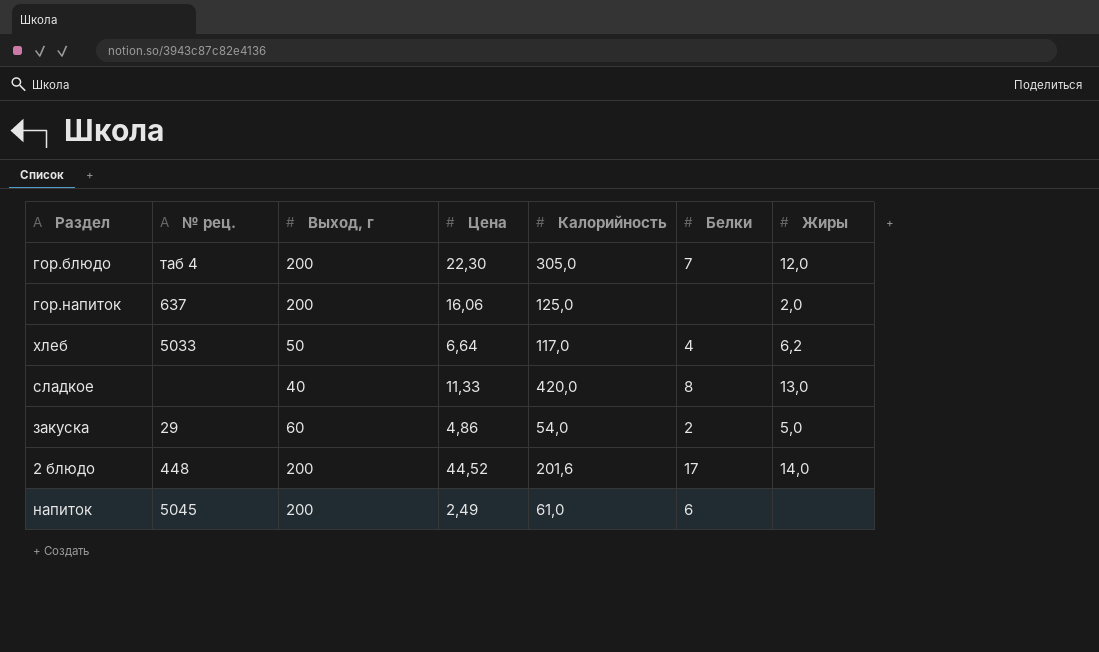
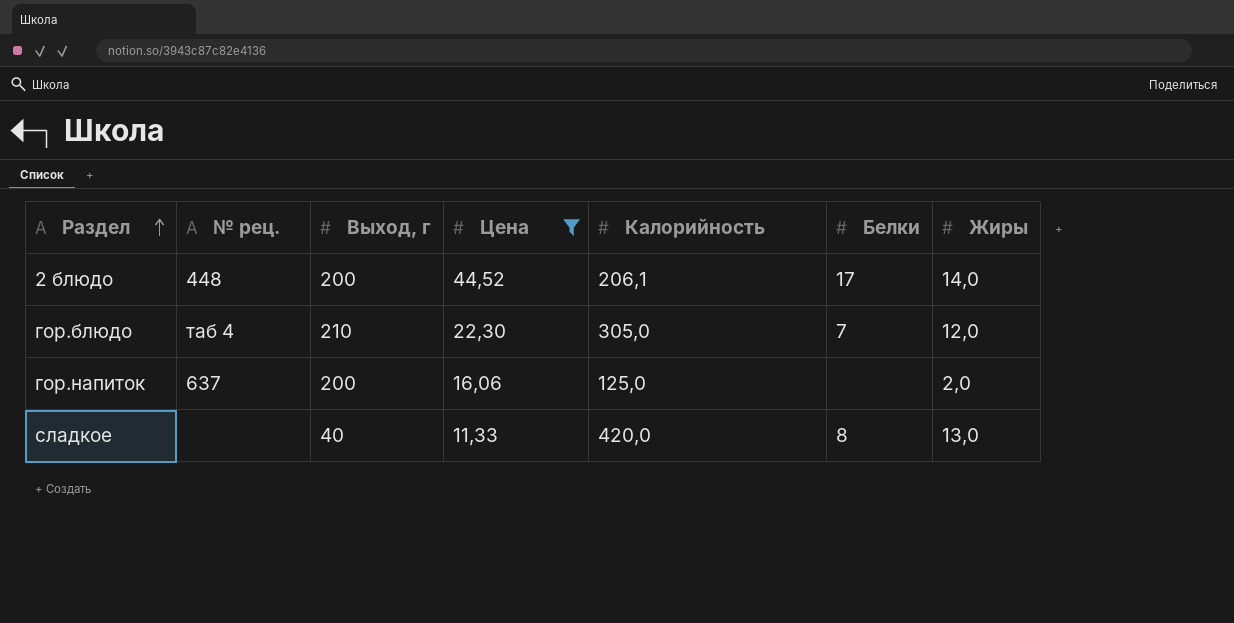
filter: none -> Цена >= 11,33
row order: none -> Раздел ascending
2 блюдо | Калорийность: 201,6 -> 206,1
гор.блюдо | Выход, г: 200 -> 210

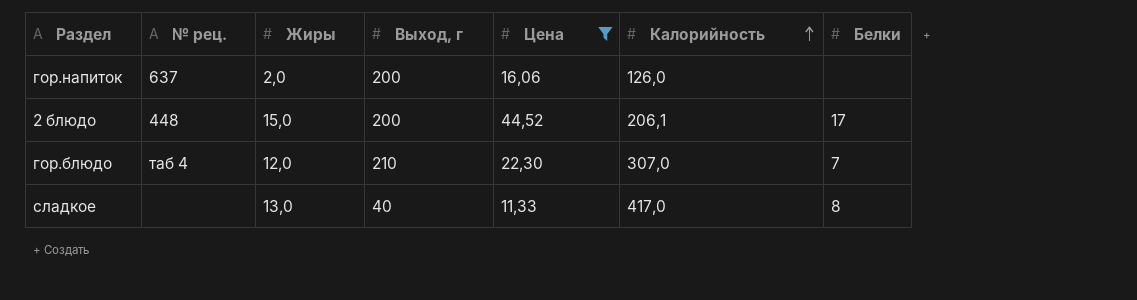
row order: Раздел ascending -> Калорийность ascending
column Жиры | position: 7 -> 3
гор.напиток | Калорийность: 125,0 -> 126,0
2 блюдо | Жиры: 14,0 -> 15,0
гор.блюдо | Калорийность: 305,0 -> 307,0
сладкое | Калорийность: 420,0 -> 417,0

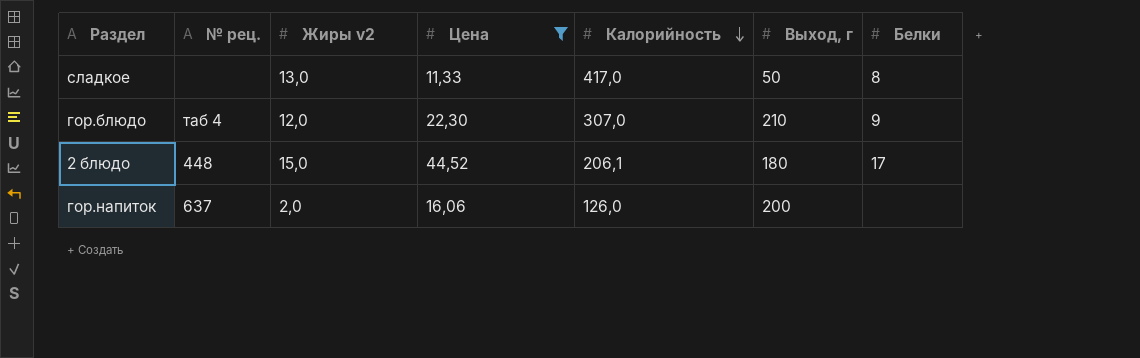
row order: Калорийность ascending -> Калорийность descending
column name: Жиры -> Жиры v2
column Выход, г | position: 4 -> 6
сладкое | Выход, г: 40 -> 50
гор.блюдо | Белки: 7 -> 9
2 блюдо | Выход, г: 200 -> 180

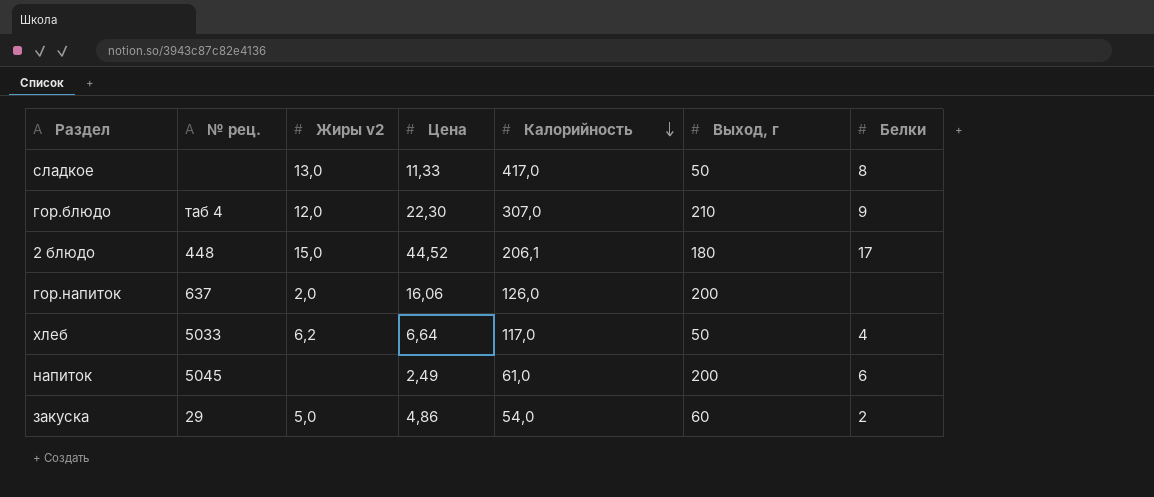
filter: Цена >= 11,33 -> none

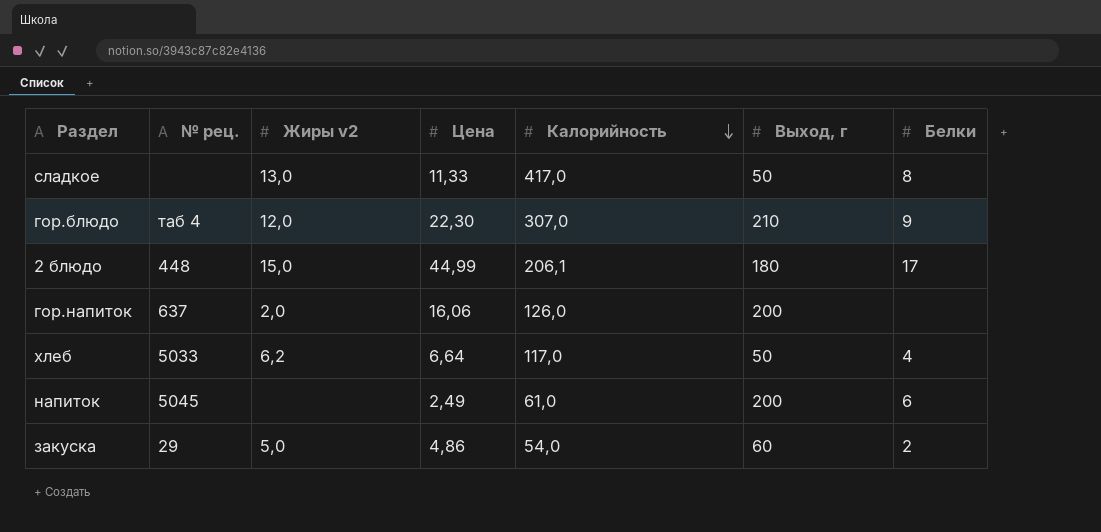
2 блюдо | Цена: 44,52 -> 44,99

